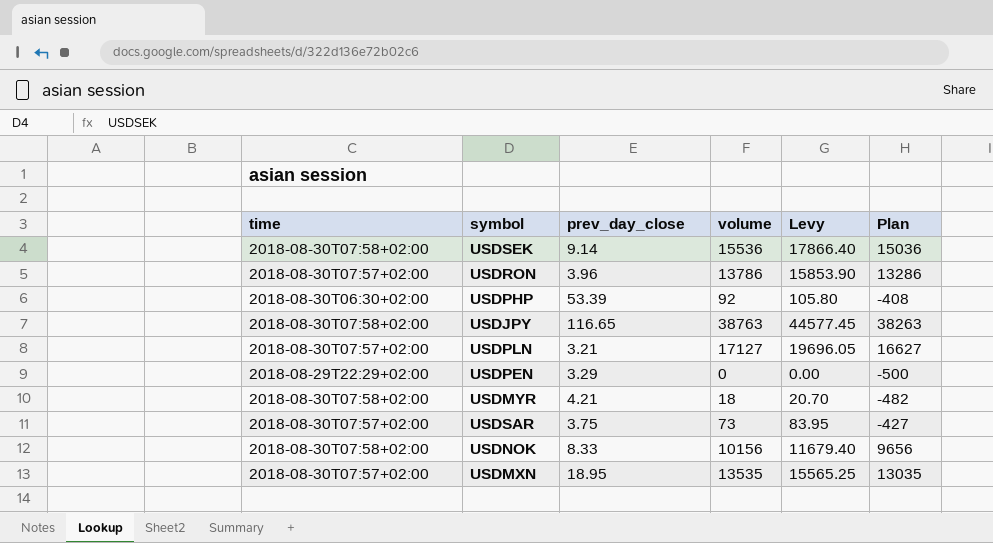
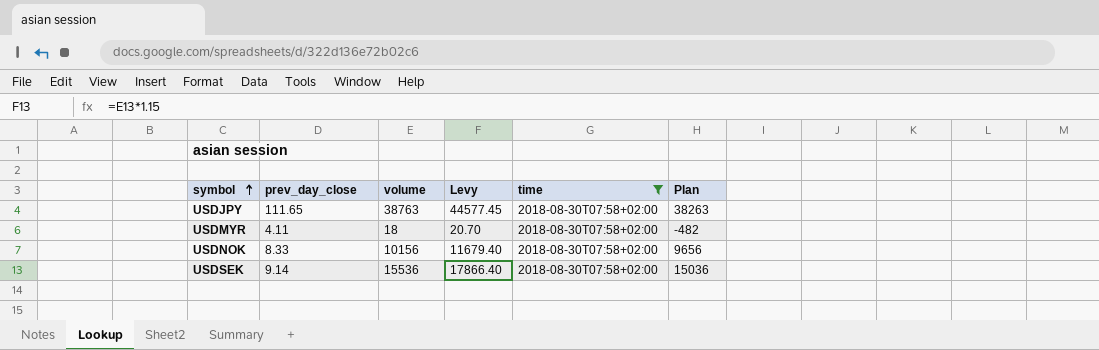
filter: none -> time = 2018-08-30T07:58+02:00
row order: none -> symbol ascending
column time | position: 1 -> 5
USDJPY | prev_day_close: 116.65 -> 111.65
USDMYR | prev_day_close: 4.21 -> 4.11

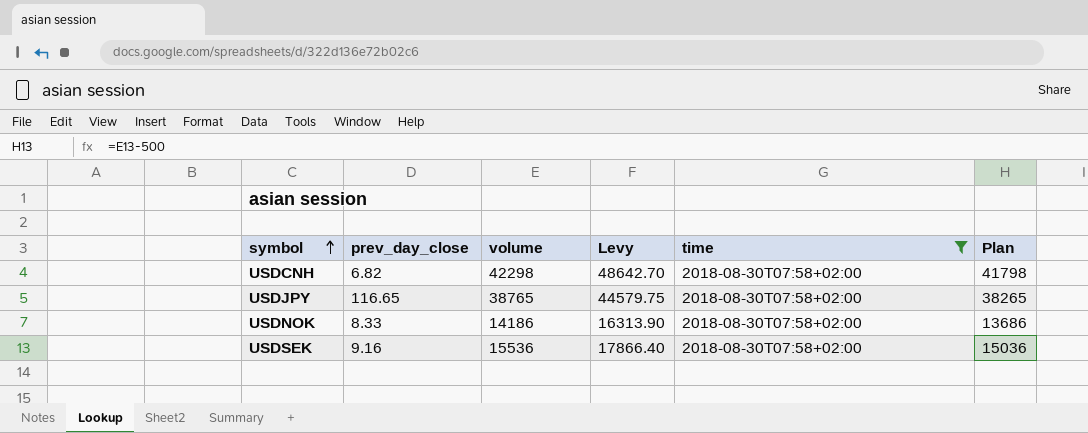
row USDMYR: 4.11 | 18 | 20.70 | 2018-08-30T07:58+02:00 | -482 -> none
row USDCNH: none -> 6.82 | 42298 | 48642.70 | 2018-08-30T07:58+02:00 | 41798
USDJPY | prev_day_close: 111.65 -> 116.65
USDJPY | volume: 38763 -> 38765
USDJPY | Levy: 44577.45 -> 44579.75
USDJPY | Plan: 38263 -> 38265
USDNOK | volume: 10156 -> 14186
USDNOK | Levy: 11679.40 -> 16313.90
USDNOK | Plan: 9656 -> 13686
USDSEK | prev_day_close: 9.14 -> 9.16

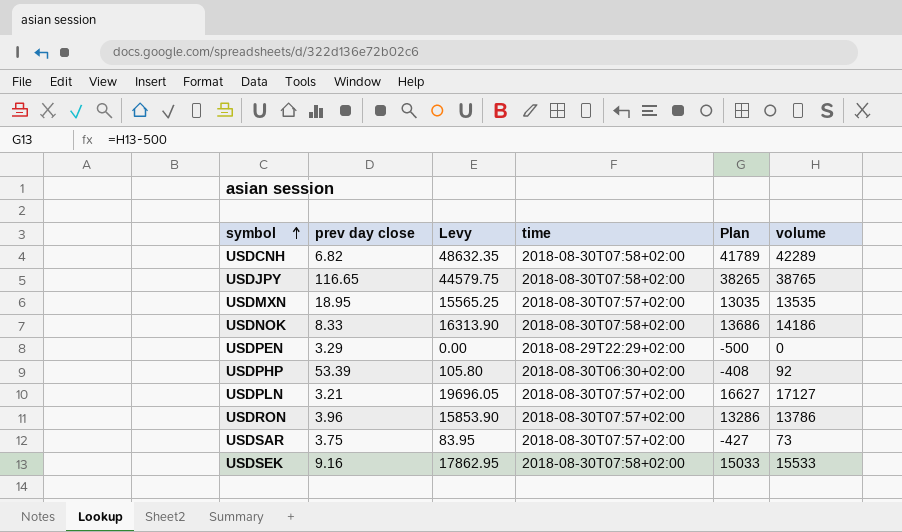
filter: time = 2018-08-30T07:58+02:00 -> none
column name: prev_day_close -> prev day close
column volume | position: 3 -> 6
USDCNH | Levy: 48642.70 -> 48632.35
USDCNH | Plan: 41798 -> 41789
USDCNH | volume: 42298 -> 42289
USDSEK | Levy: 17866.40 -> 17862.95
USDSEK | Plan: 15036 -> 15033
USDSEK | volume: 15536 -> 15533

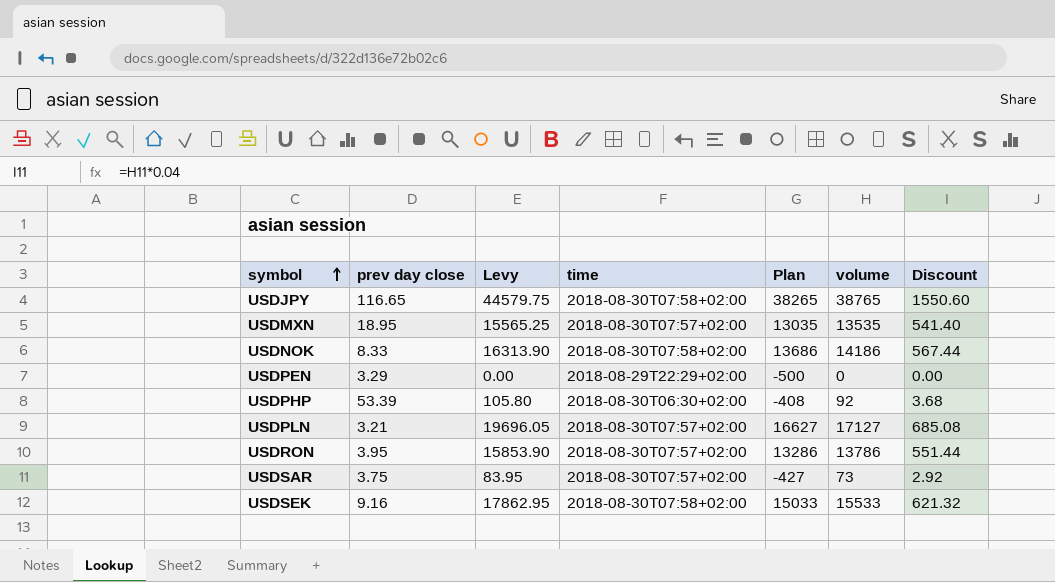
column Discount | formula: none -> [volume] * 0.04
row USDCNH: 6.82 | 48632.35 | 2018-08-30T07:58+02:00 | 41789 | 42289 -> none
USDRON | prev day close: 3.96 -> 3.95

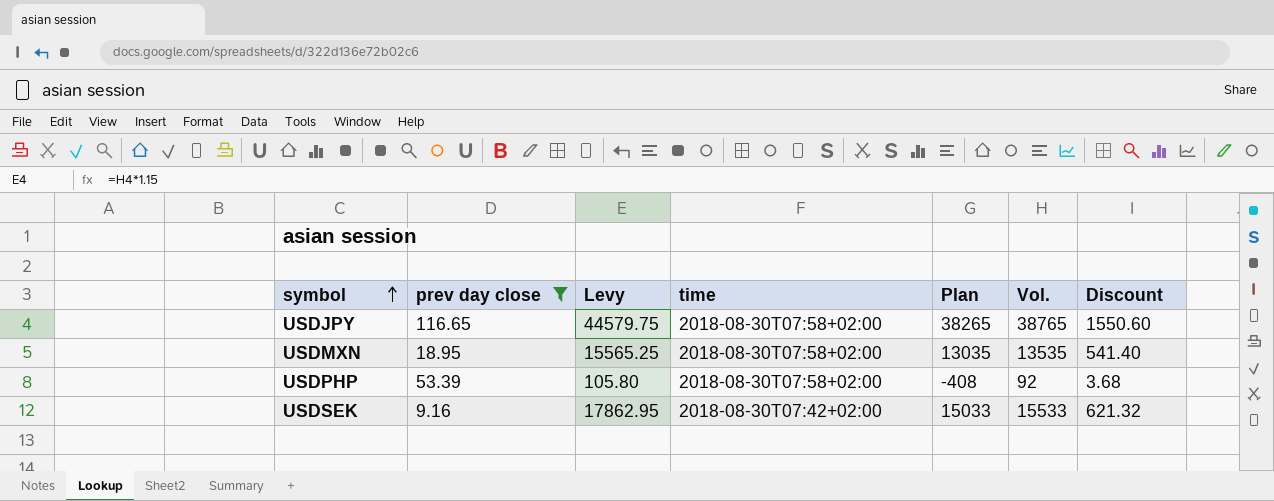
filter: none -> prev day close >= 9.16
column name: volume -> Vol.
USDMXN | time: 2018-08-30T07:57+02:00 -> 2018-08-30T07:58+02:00
USDPHP | time: 2018-08-30T06:30+02:00 -> 2018-08-30T07:58+02:00
USDSEK | time: 2018-08-30T07:58+02:00 -> 2018-08-30T07:42+02:00

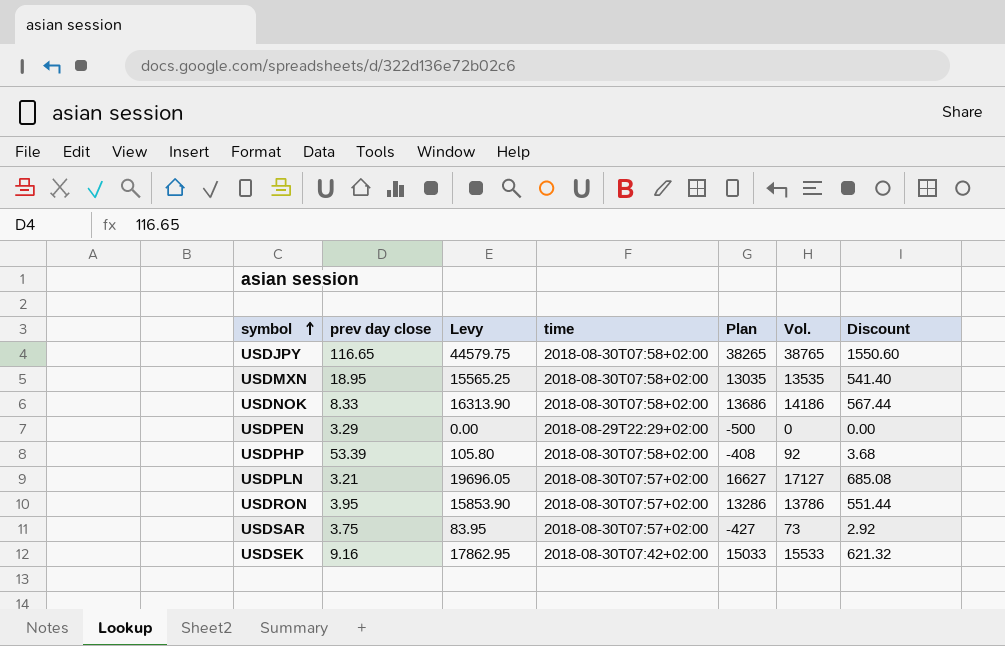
filter: prev day close >= 9.16 -> none

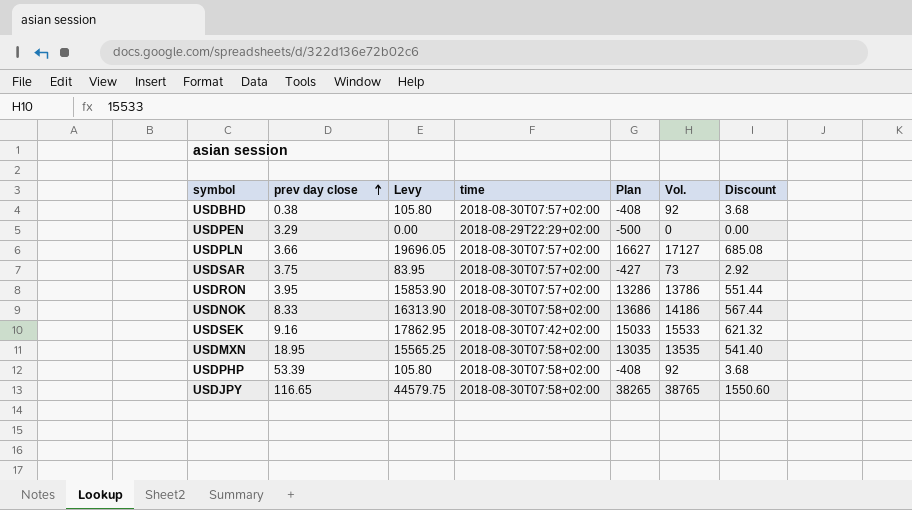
row order: symbol ascending -> prev day close ascending
row USDBHD: none -> 0.38 | 105.80 | 2018-08-30T07:57+02:00 | -408 | 92 | 3.68
USDPLN | prev day close: 3.21 -> 3.66

